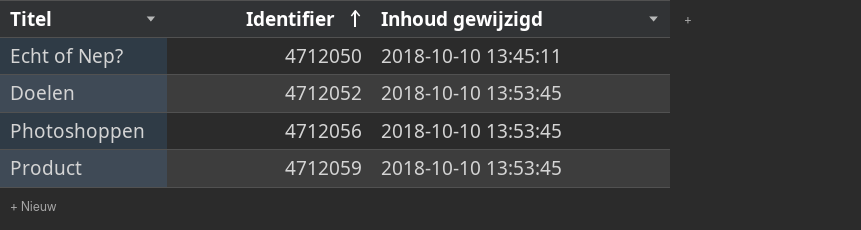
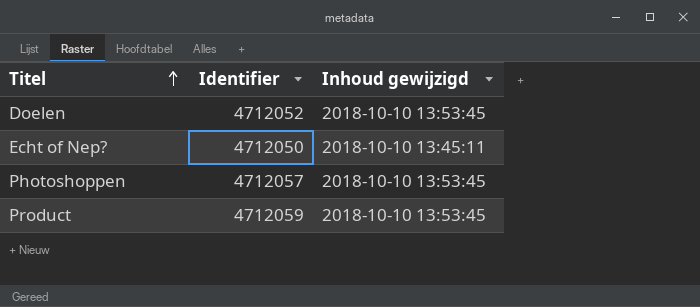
row order: Identifier ascending -> Titel ascending
Photoshoppen | Identifier: 4712056 -> 4712057

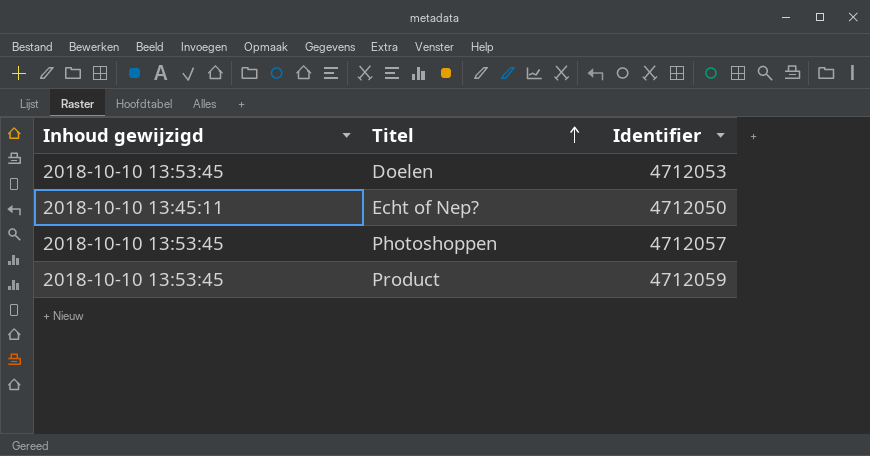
column Inhoud gewijzigd | position: 3 -> 1
Doelen | Identifier: 4712052 -> 4712053

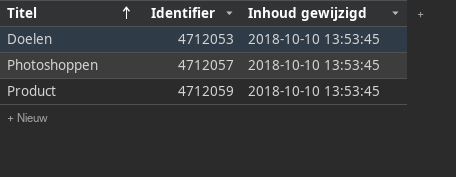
column Inhoud gewijzigd | position: 1 -> 3
row Echt of Nep?: 2018-10-10 13:45:11 | 4712050 -> none

